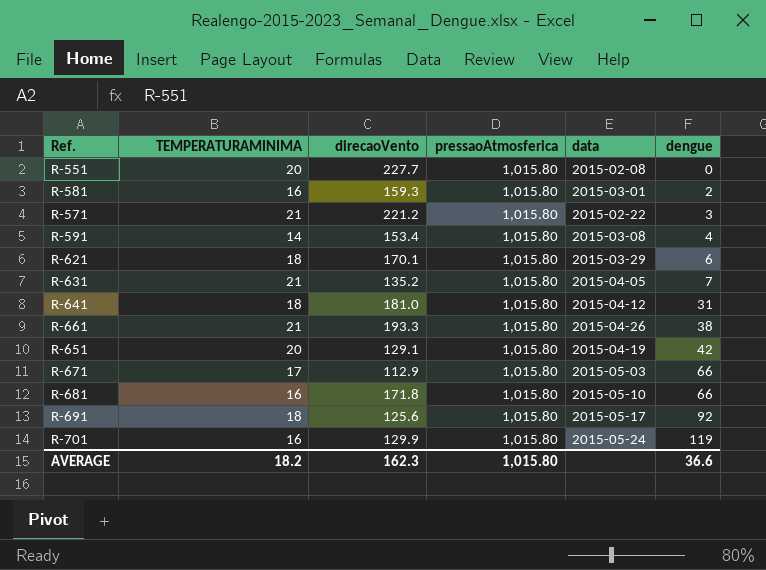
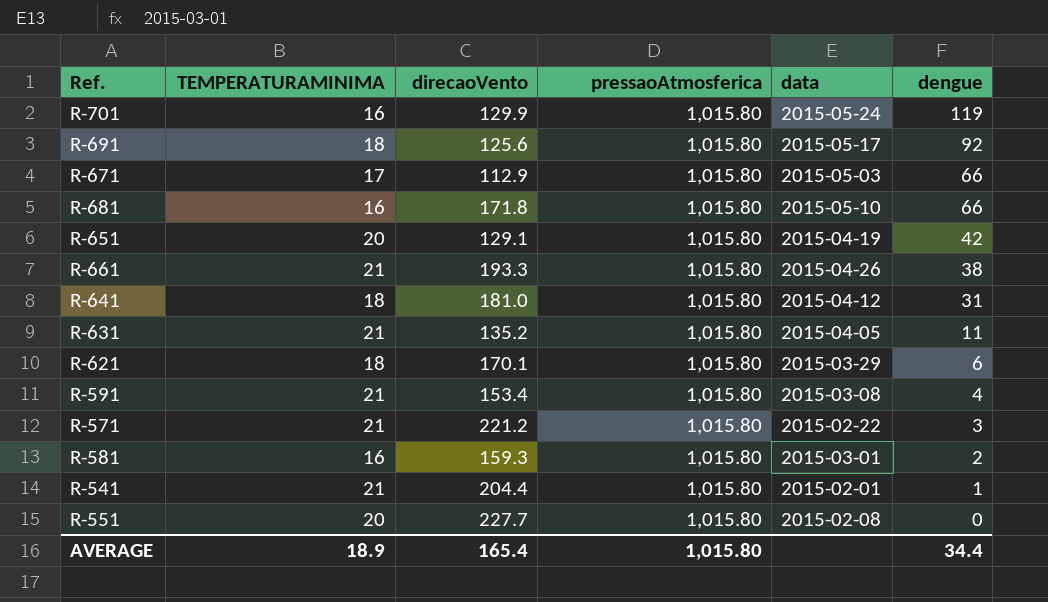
row order: dengue ascending -> dengue descending
R-631 | dengue: 7 -> 11
R-591 | TEMPERATURAMINIMA: 14 -> 21
row R-541: none -> 21 | 204.4 | 1,015.80 | 2015-02-01 | 1
AVERAGE | TEMPERATURAMINIMA: 18.2 -> 18.9
AVERAGE | direcaoVento: 162.3 -> 165.4
AVERAGE | dengue: 36.6 -> 34.4

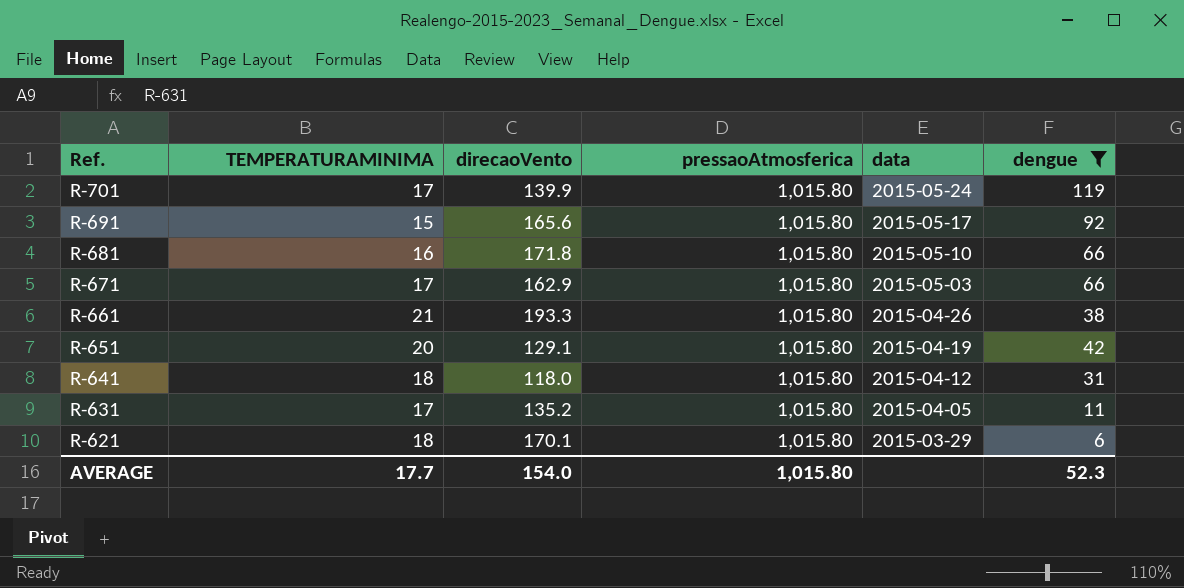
filter: none -> dengue >= 6
row order: dengue descending -> Ref. descending
R-701 | TEMPERATURAMINIMA: 16 -> 17
R-701 | direcaoVento: 129.9 -> 139.9
R-691 | TEMPERATURAMINIMA: 18 -> 15
R-691 | direcaoVento: 125.6 -> 165.6
R-671 | direcaoVento: 112.9 -> 162.9
R-641 | direcaoVento: 181.0 -> 118.0
R-631 | TEMPERATURAMINIMA: 21 -> 17
AVERAGE | TEMPERATURAMINIMA: 18.9 -> 17.7
AVERAGE | direcaoVento: 165.4 -> 154.0
AVERAGE | dengue: 34.4 -> 52.3

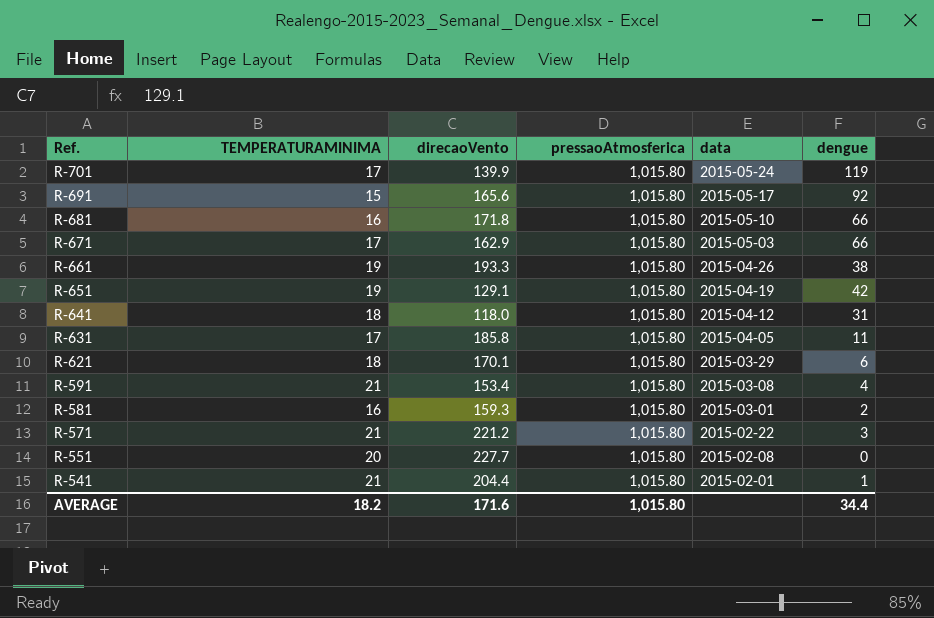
filter: dengue >= 6 -> none
R-661 | TEMPERATURAMINIMA: 21 -> 19
R-651 | TEMPERATURAMINIMA: 20 -> 19
R-631 | direcaoVento: 135.2 -> 185.8
AVERAGE | TEMPERATURAMINIMA: 17.7 -> 18.2
AVERAGE | direcaoVento: 154.0 -> 171.6
AVERAGE | dengue: 52.3 -> 34.4

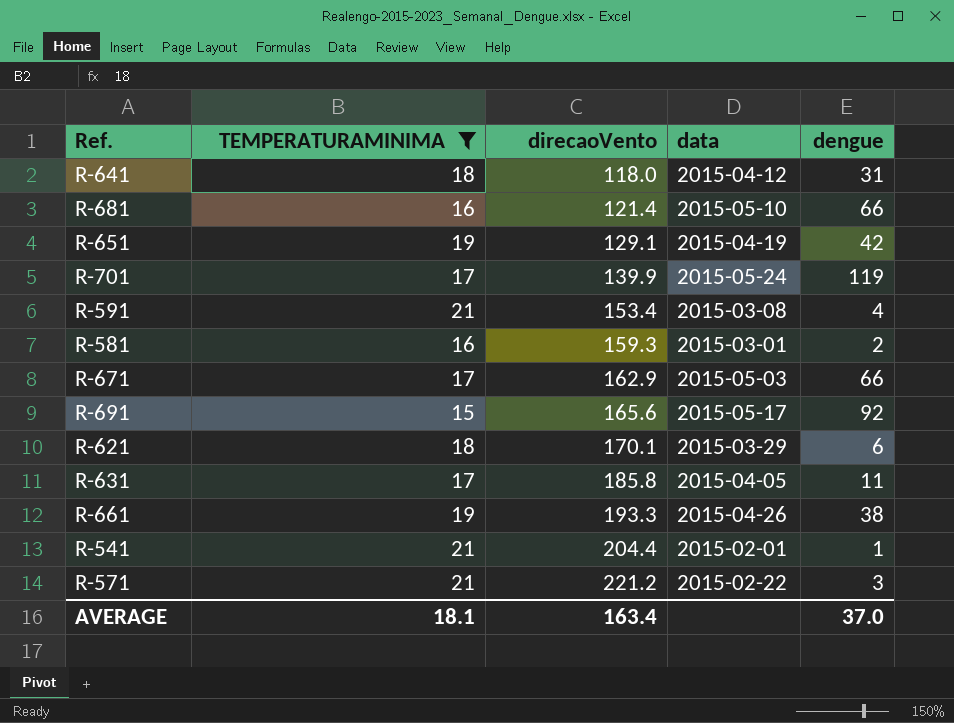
filter: none -> TEMPERATURAMINIMA != 20
row order: Ref. descending -> direcaoVento ascending
column pressaoAtmosferica | position: 4 -> none
R-681 | direcaoVento: 171.8 -> 121.4
AVERAGE | TEMPERATURAMINIMA: 18.2 -> 18.1
AVERAGE | direcaoVento: 171.6 -> 163.4
AVERAGE | dengue: 34.4 -> 37.0

